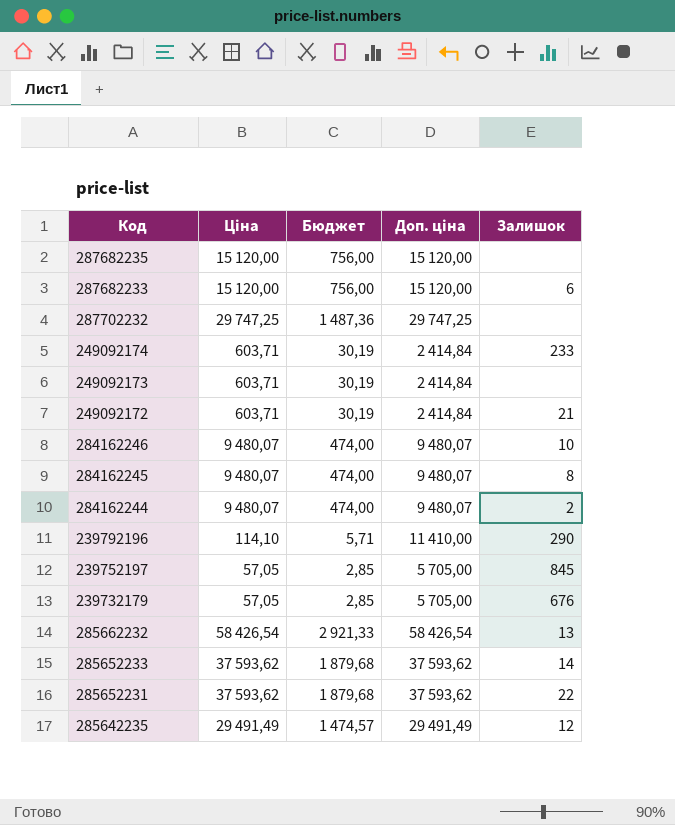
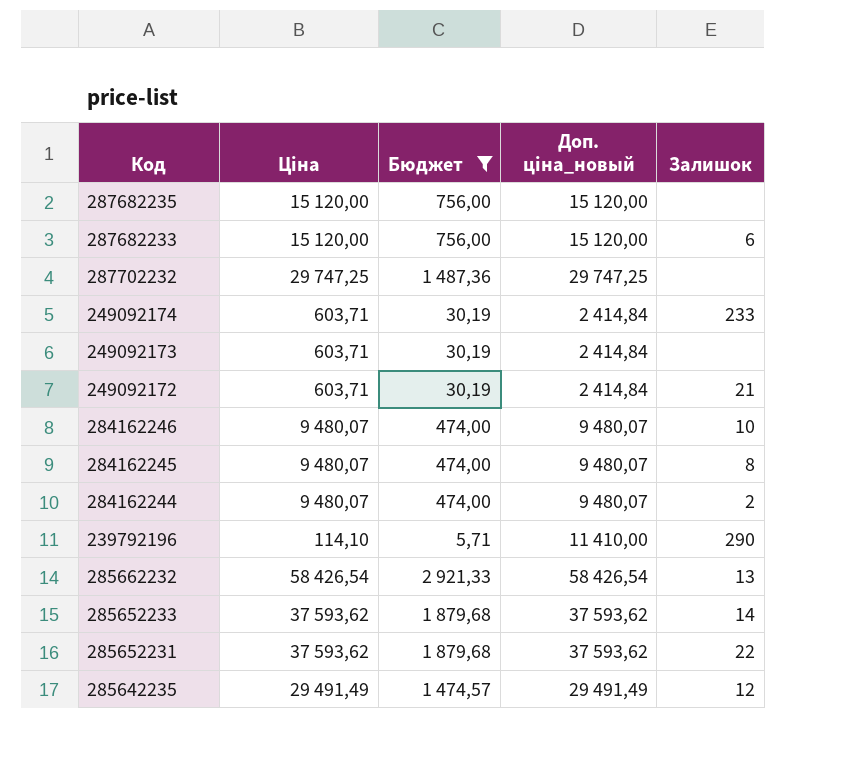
filter: none -> Бюджет != 2,85
column name: Доп. ціна -> Доп. ціна_новый

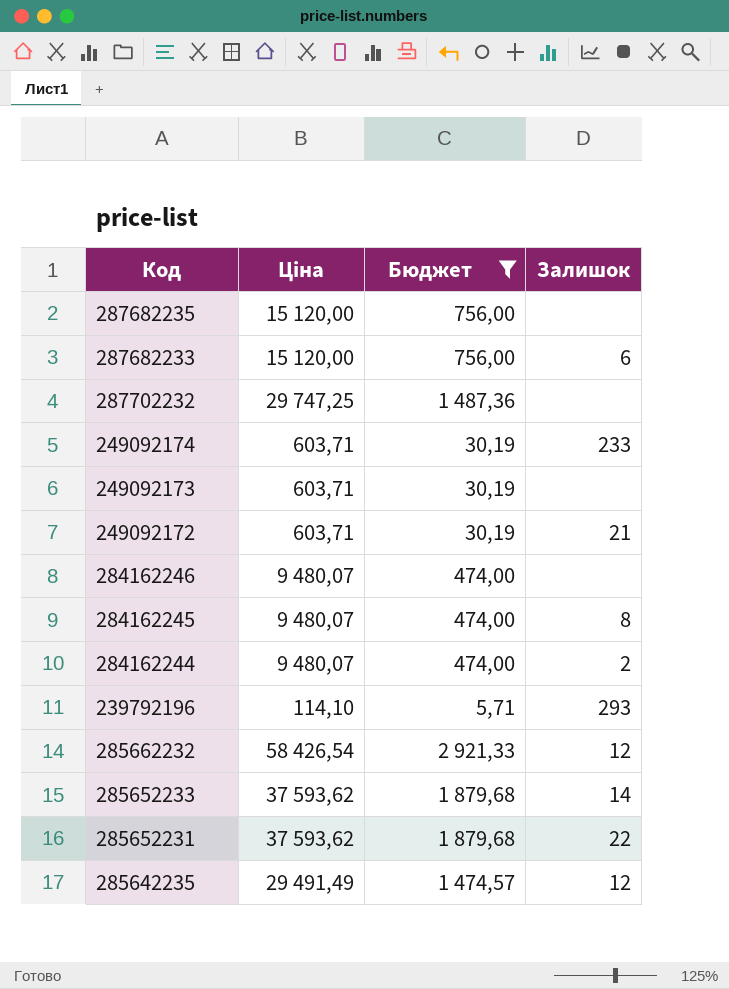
column Доп. ціна_новый | position: 4 -> none
284162246 | Залишок: 10 -> none
239792196 | Залишок: 290 -> 293
285662232 | Залишок: 13 -> 12

